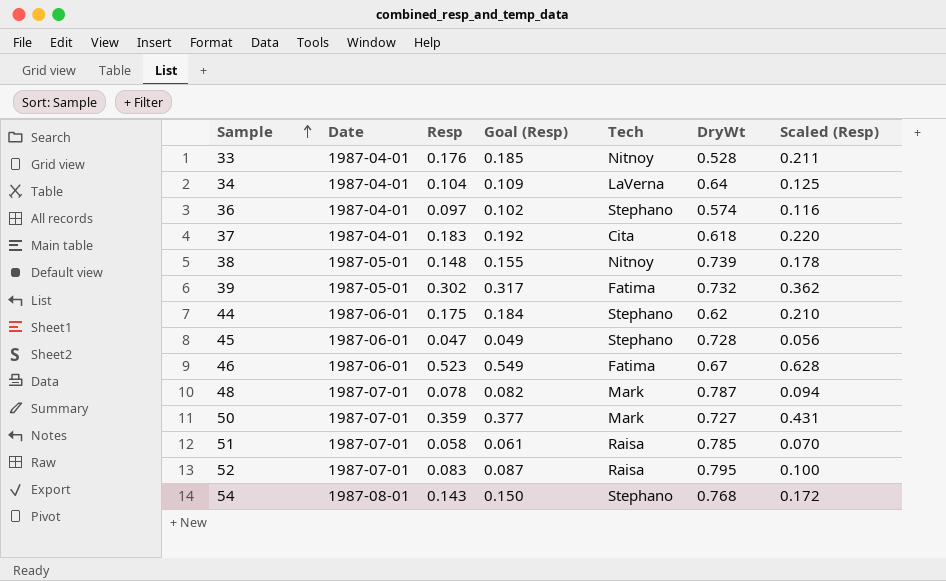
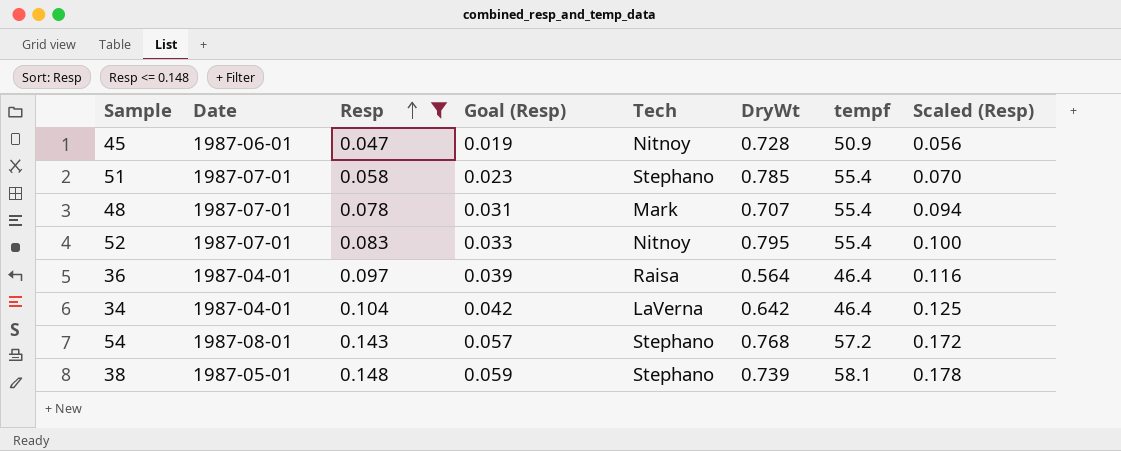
filter: none -> Resp <= 0.148
row order: Sample ascending -> Resp ascending
column Goal (Resp) | formula: [Resp] * 1.05 -> [Resp] * 0.4
column tempf | position: none -> 7
45 | Tech: Stephano -> Nitnoy
51 | Tech: Raisa -> Stephano
48 | DryWt: 0.787 -> 0.707
52 | Tech: Raisa -> Nitnoy
36 | Tech: Stephano -> Raisa
36 | DryWt: 0.574 -> 0.564
34 | DryWt: 0.64 -> 0.642
38 | Tech: Nitnoy -> Stephano

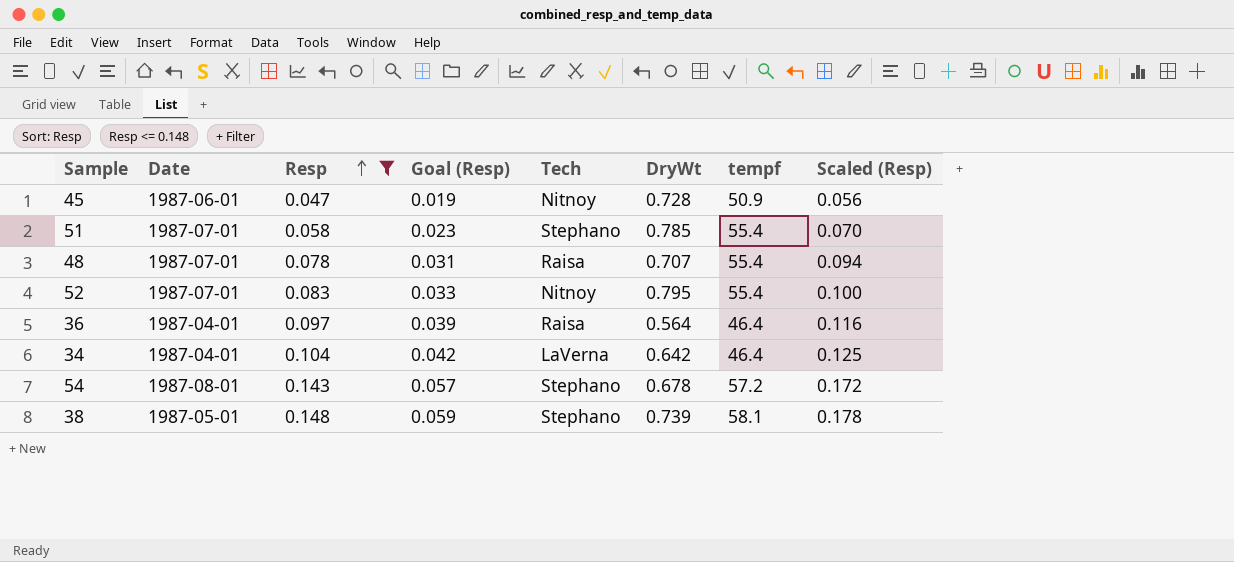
48 | Tech: Mark -> Raisa
54 | DryWt: 0.768 -> 0.678

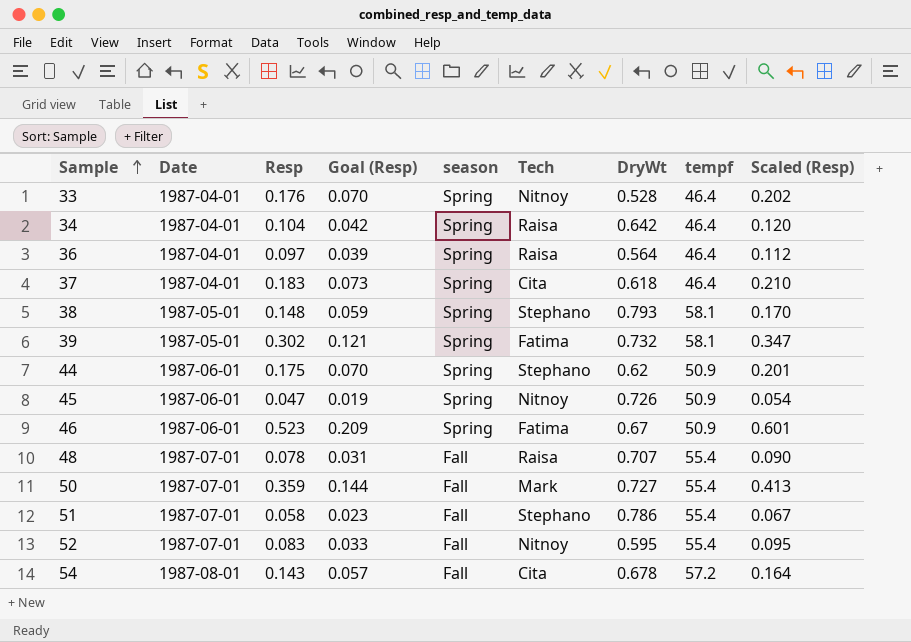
filter: Resp <= 0.148 -> none
row order: Resp ascending -> Sample ascending
column season | position: none -> 5
column Scaled (Resp) | formula: [Resp] * 1.2 -> [Resp] * 1.15
34 | Tech: LaVerna -> Raisa
38 | DryWt: 0.739 -> 0.793
45 | DryWt: 0.728 -> 0.726
51 | DryWt: 0.785 -> 0.786
52 | DryWt: 0.795 -> 0.595
54 | Tech: Stephano -> Cita

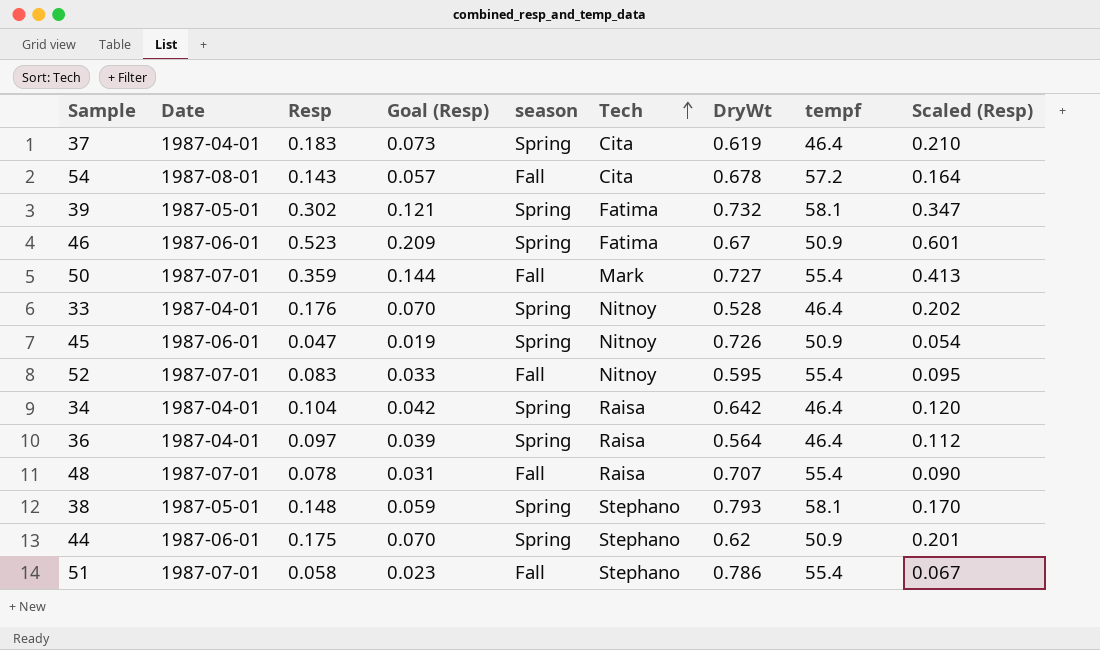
row order: Sample ascending -> Tech ascending
37 | DryWt: 0.618 -> 0.619

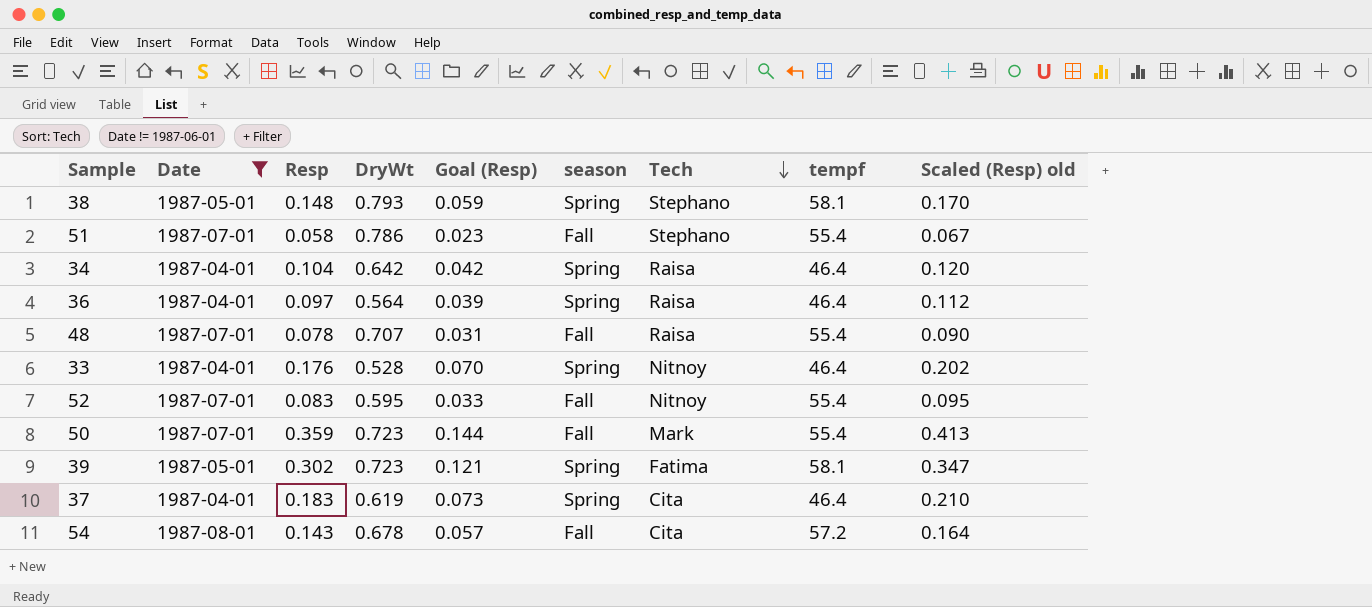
filter: none -> Date != 1987-06-01
row order: Tech ascending -> Tech descending
column DryWt | position: 7 -> 4
column name: Scaled (Resp) -> Scaled (Resp) old
50 | DryWt: 0.727 -> 0.723
39 | DryWt: 0.732 -> 0.723

